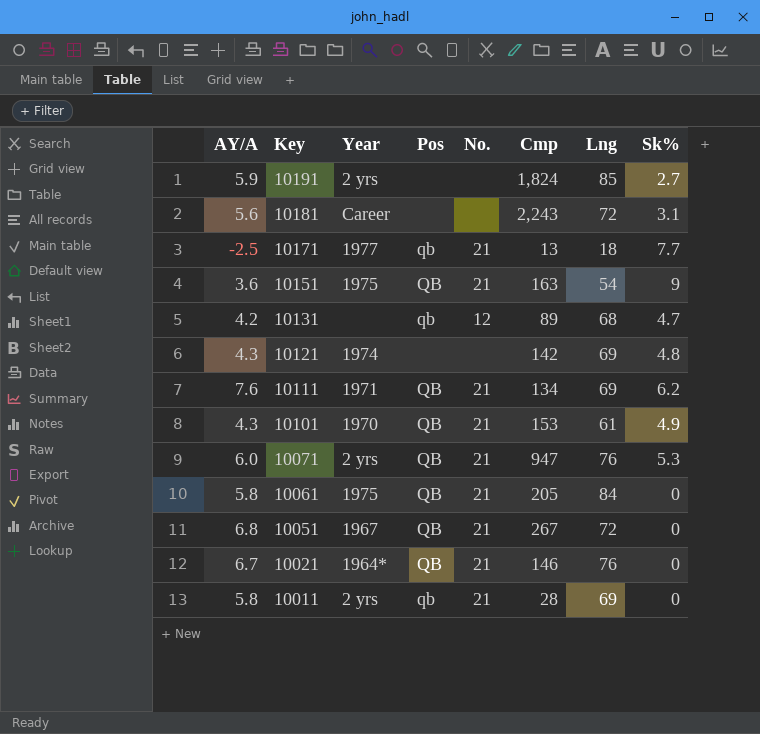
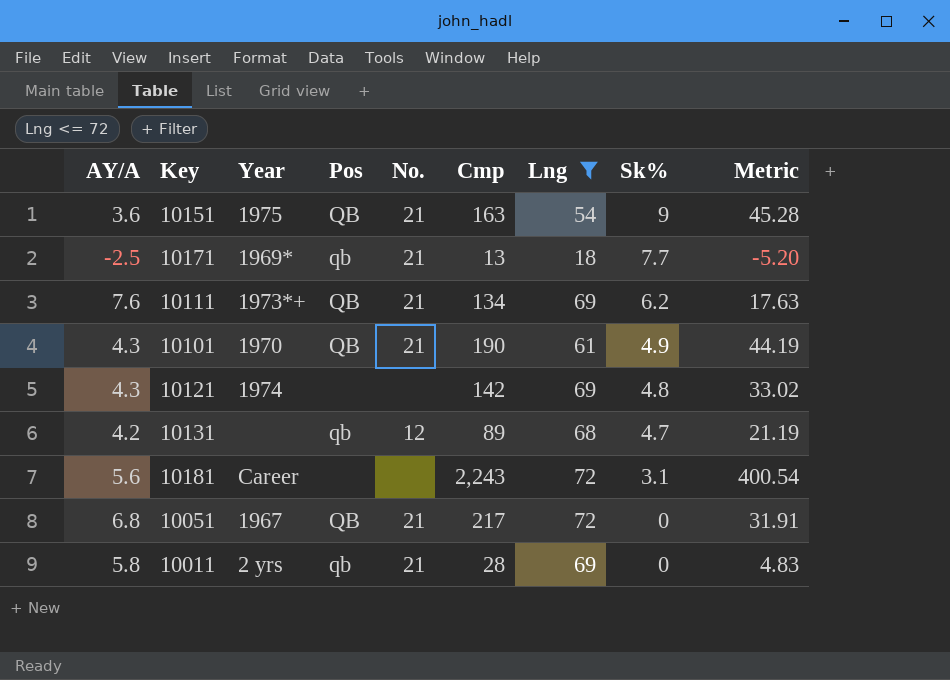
filter: none -> Lng <= 72
row order: Key descending -> Sk% descending
column Metric | formula: none -> [Cmp] / [AY/A]
10171 | Year: 1977 -> 1969*
10111 | Year: 1971 -> 1973*+
10101 | Cmp: 153 -> 190
10051 | Cmp: 267 -> 217

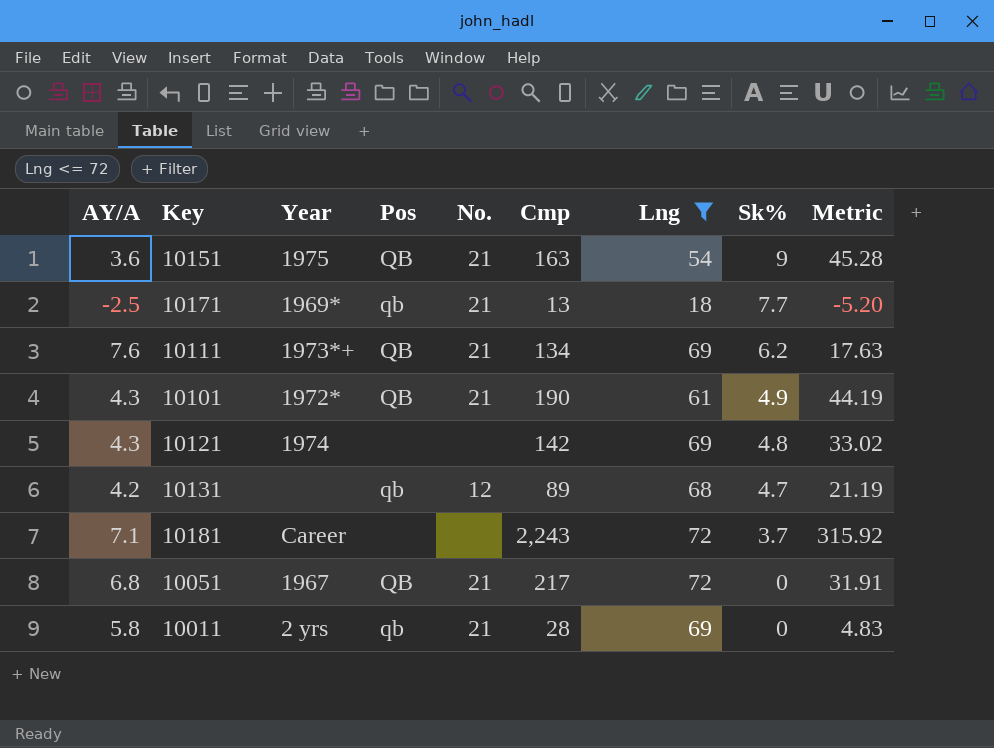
10101 | Year: 1970 -> 1972*
10181 | AY/A: 5.6 -> 7.1
10181 | Sk%: 3.1 -> 3.7
10181 | Metric: 400.54 -> 315.92

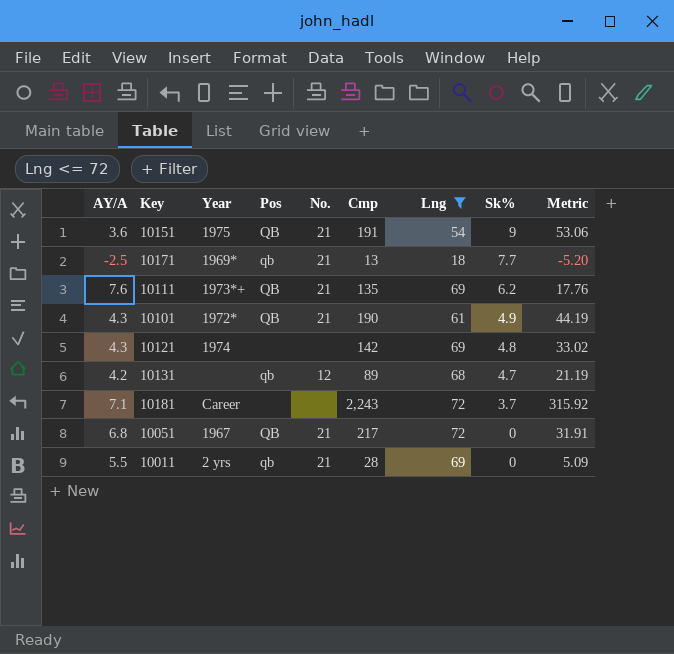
10151 | Cmp: 163 -> 191
10151 | Metric: 45.28 -> 53.06
10111 | Cmp: 134 -> 135
10111 | Metric: 17.63 -> 17.76
10011 | AY/A: 5.8 -> 5.5
10011 | Metric: 4.83 -> 5.09

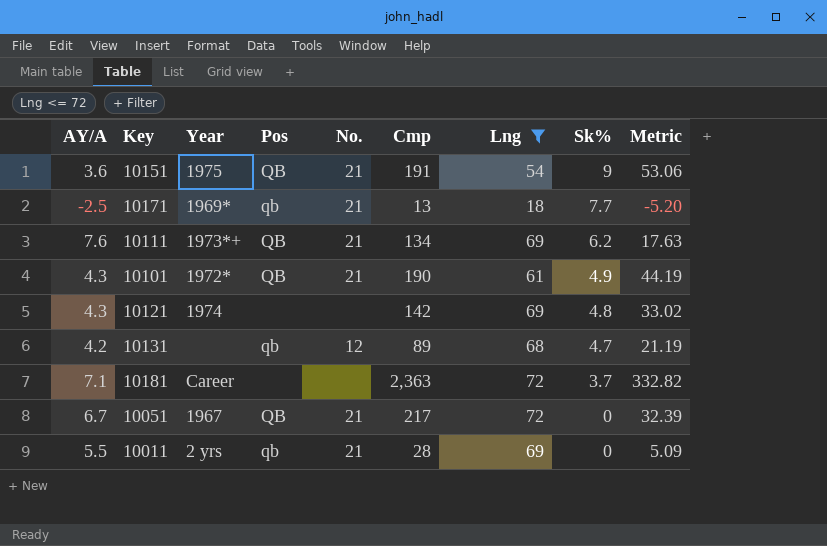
10111 | Cmp: 135 -> 134
10111 | Metric: 17.76 -> 17.63
10181 | Cmp: 2,243 -> 2,363
10181 | Metric: 315.92 -> 332.82
10051 | AY/A: 6.8 -> 6.7
10051 | Metric: 31.91 -> 32.39

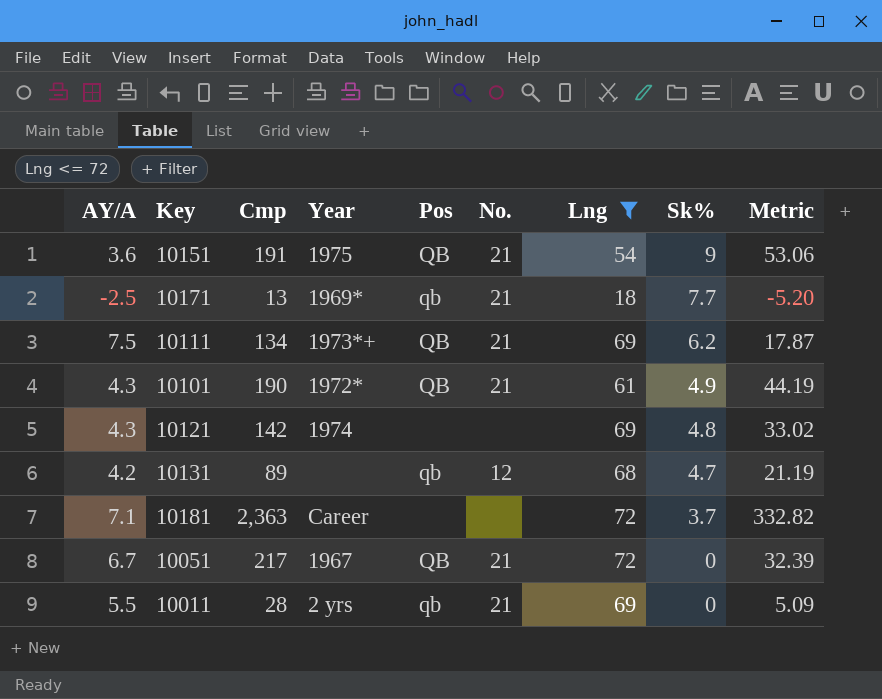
column Cmp | position: 6 -> 3
10111 | AY/A: 7.6 -> 7.5
10111 | Metric: 17.63 -> 17.87

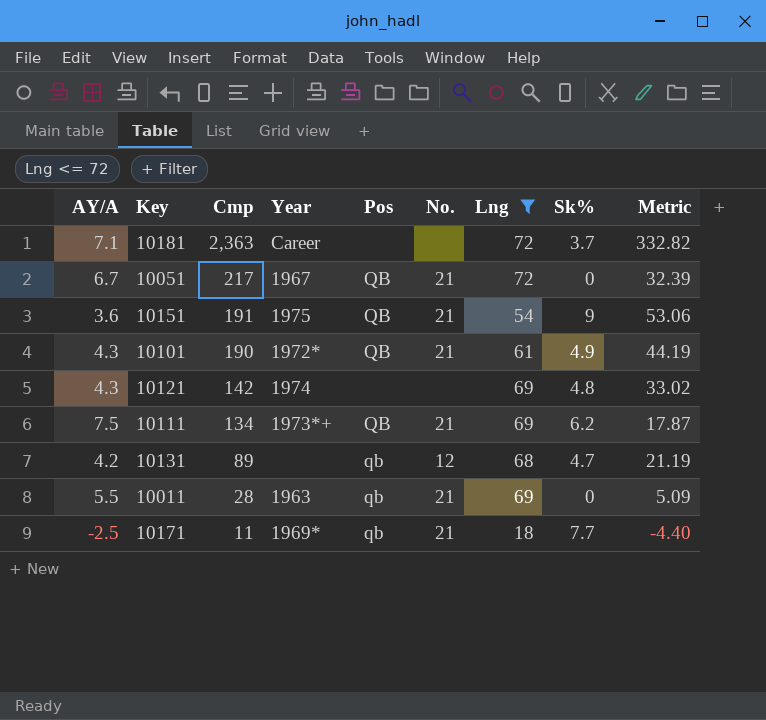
row order: Sk% descending -> Cmp descending
10011 | Year: 2 yrs -> 1963
10171 | Cmp: 13 -> 11
10171 | Metric: -5.20 -> -4.40

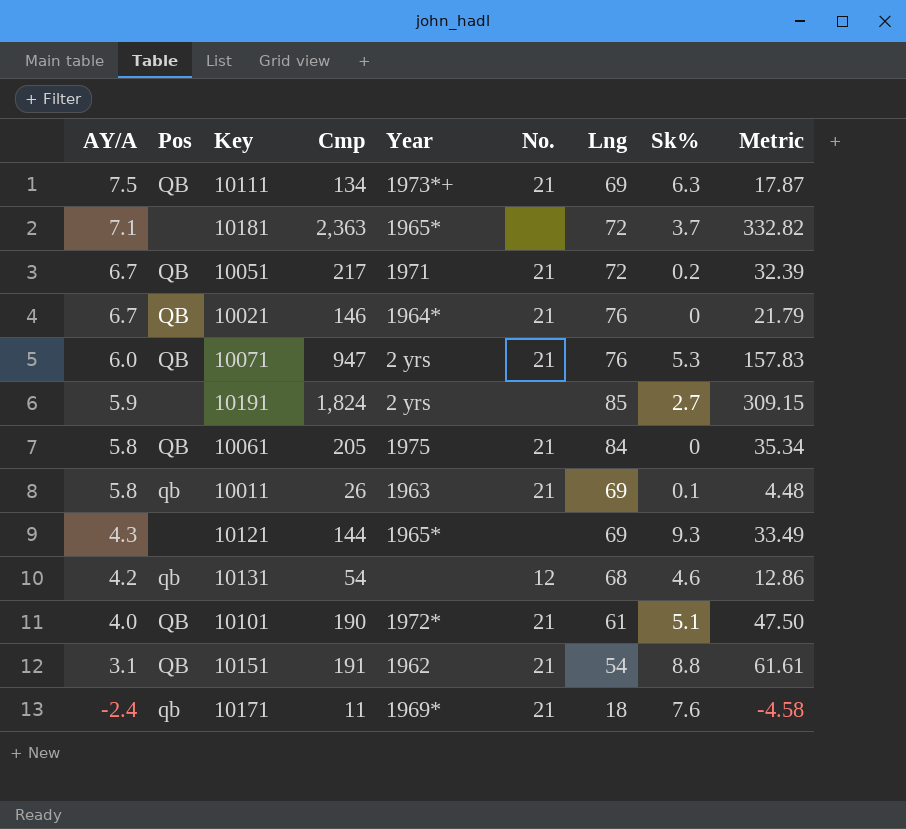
filter: Lng <= 72 -> none
row order: Cmp descending -> AY/A descending
column Pos | position: 5 -> 2
10111 | Sk%: 6.2 -> 6.3
10181 | Year: Career -> 1965*
10051 | Year: 1967 -> 1971
10051 | Sk%: 0 -> 0.2
10011 | AY/A: 5.5 -> 5.8
10011 | Cmp: 28 -> 26
10011 | Sk%: 0 -> 0.1
10011 | Metric: 5.09 -> 4.48
10121 | Cmp: 142 -> 144
10121 | Year: 1974 -> 1965*
10121 | Sk%: 4.8 -> 9.3
10121 | Metric: 33.02 -> 33.49
10131 | Cmp: 89 -> 54
10131 | Sk%: 4.7 -> 4.6
10131 | Metric: 21.19 -> 12.86
10101 | AY/A: 4.3 -> 4.0
10101 | Sk%: 4.9 -> 5.1
10101 | Metric: 44.19 -> 47.50
10151 | AY/A: 3.6 -> 3.1
10151 | Year: 1975 -> 1962
10151 | Sk%: 9 -> 8.8
10151 | Metric: 53.06 -> 61.61
10171 | AY/A: -2.5 -> -2.4
10171 | Sk%: 7.7 -> 7.6
10171 | Metric: -4.40 -> -4.58

